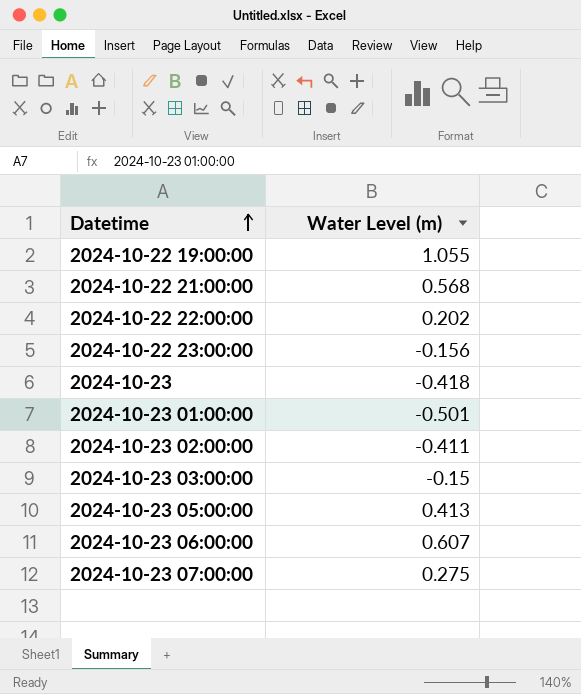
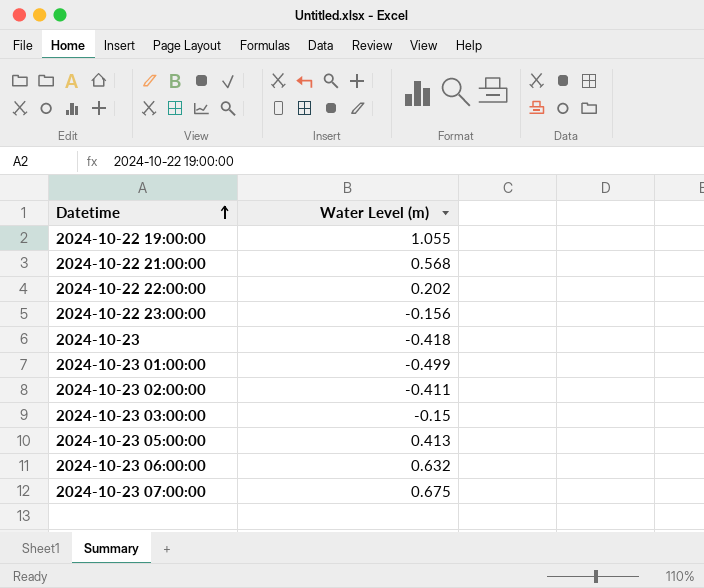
2024-10-23 01:00:00 | Water Level (m): -0.501 -> -0.499
2024-10-23 06:00:00 | Water Level (m): 0.607 -> 0.632
2024-10-23 07:00:00 | Water Level (m): 0.275 -> 0.675

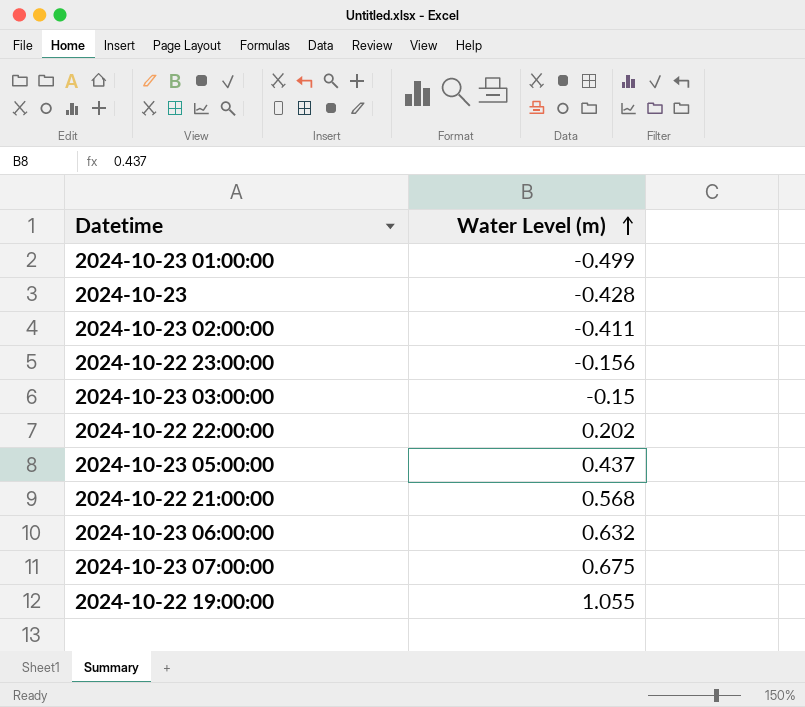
row order: Datetime ascending -> Water Level (m) ascending
2024-10-23 | Water Level (m): -0.418 -> -0.428
2024-10-23 05:00:00 | Water Level (m): 0.413 -> 0.437

